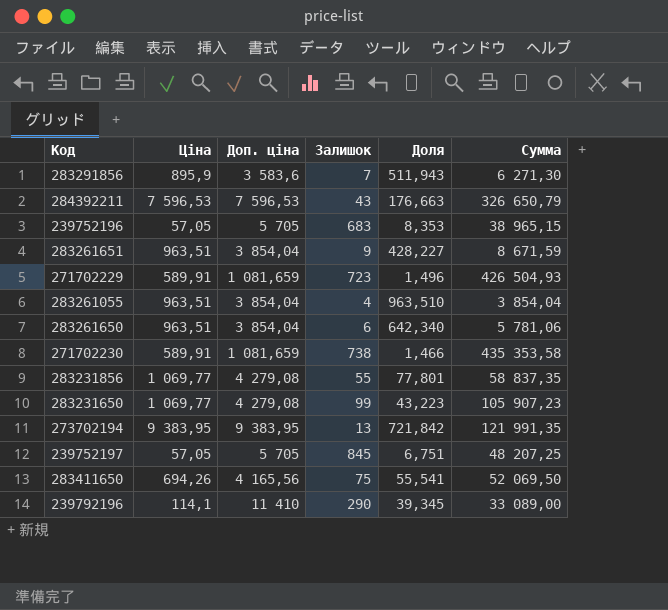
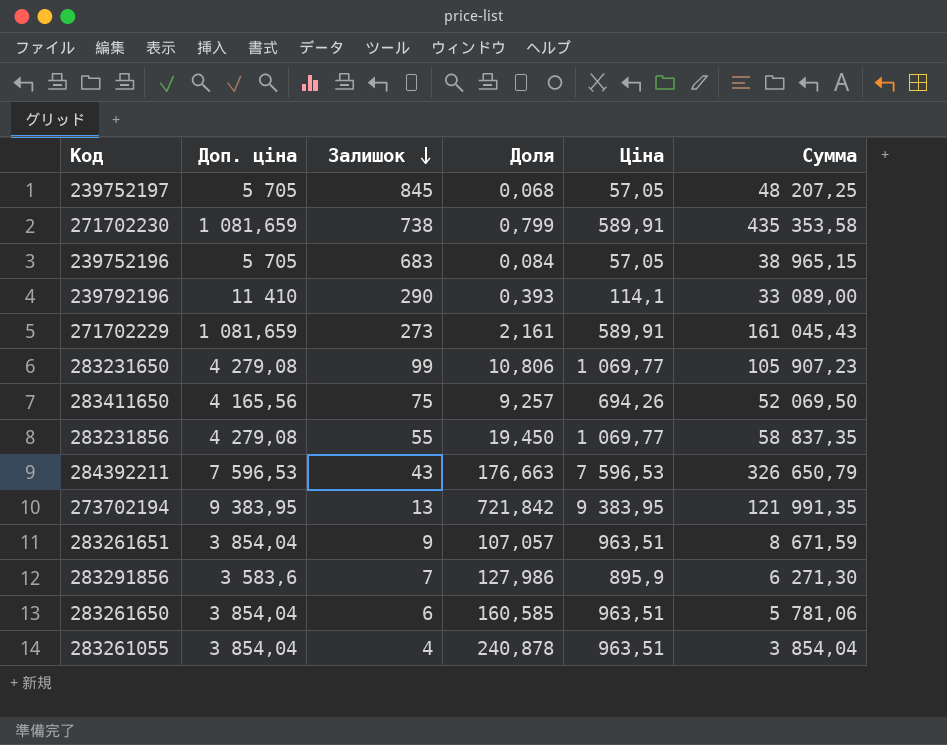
row order: none -> Залишок descending
column Доля | formula: [Доп. ціна] / [Залишок] -> [Ціна] / [Залишок]
column Ціна | position: 2 -> 5
271702229 | Залишок: 723 -> 273
271702229 | Сумма: 426 504,93 -> 161 045,43

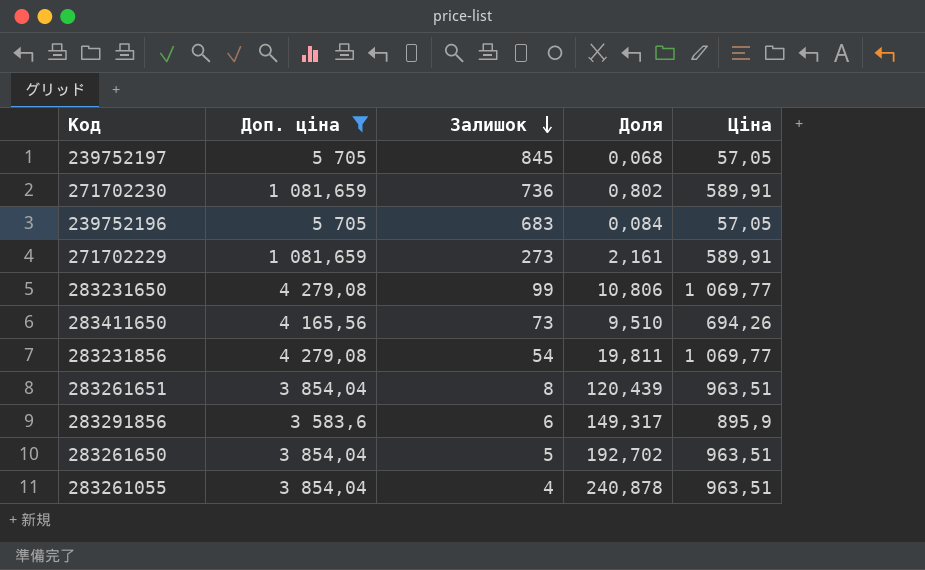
filter: none -> Доп. ціна <= 5 705
column Сумма | formula: [Залишок] * [Ціна] -> none
271702230 | Залишок: 738 -> 736
271702230 | Доля: 0,799 -> 0,802
283411650 | Залишок: 75 -> 73
283411650 | Доля: 9,257 -> 9,510
283231856 | Залишок: 55 -> 54
283231856 | Доля: 19,450 -> 19,811
283261651 | Залишок: 9 -> 8
283261651 | Доля: 107,057 -> 120,439
283291856 | Залишок: 7 -> 6
283291856 | Доля: 127,986 -> 149,317
283261650 | Залишок: 6 -> 5
283261650 | Доля: 160,585 -> 192,702

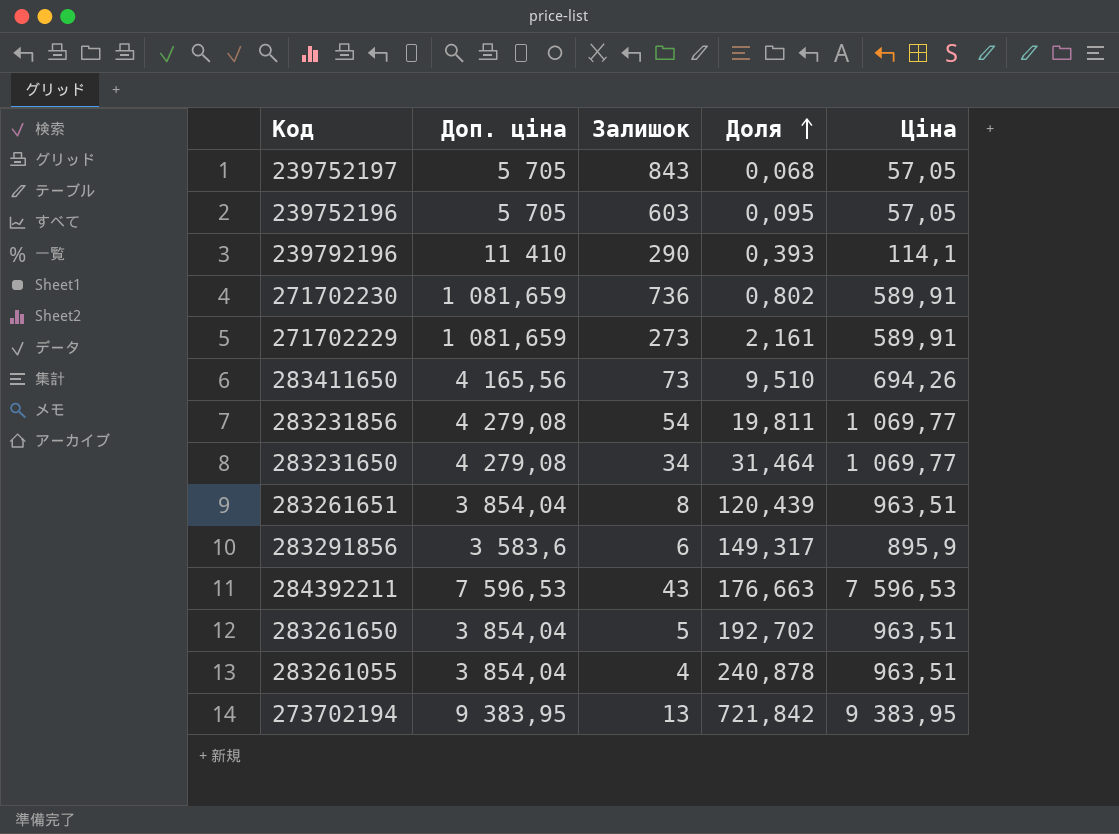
filter: Доп. ціна <= 5 705 -> none
row order: Залишок descending -> Доля ascending
239752197 | Залишок: 845 -> 843
239752196 | Залишок: 683 -> 603
239752196 | Доля: 0,084 -> 0,095
283231650 | Залишок: 99 -> 34
283231650 | Доля: 10,806 -> 31,464

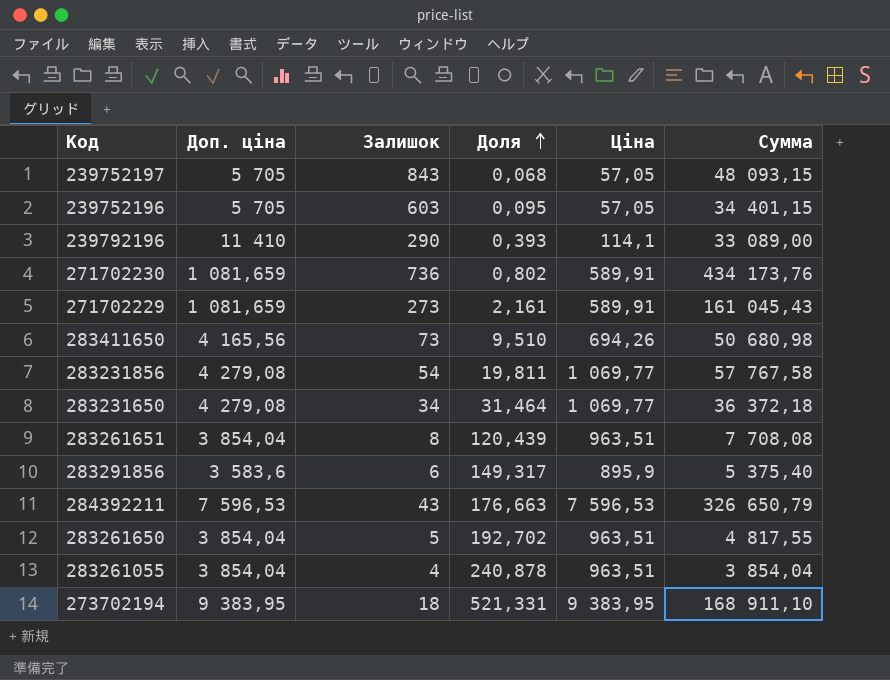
column Сумма | formula: none -> [Залишок] * [Ціна]
273702194 | Залишок: 13 -> 18
273702194 | Доля: 721,842 -> 521,331

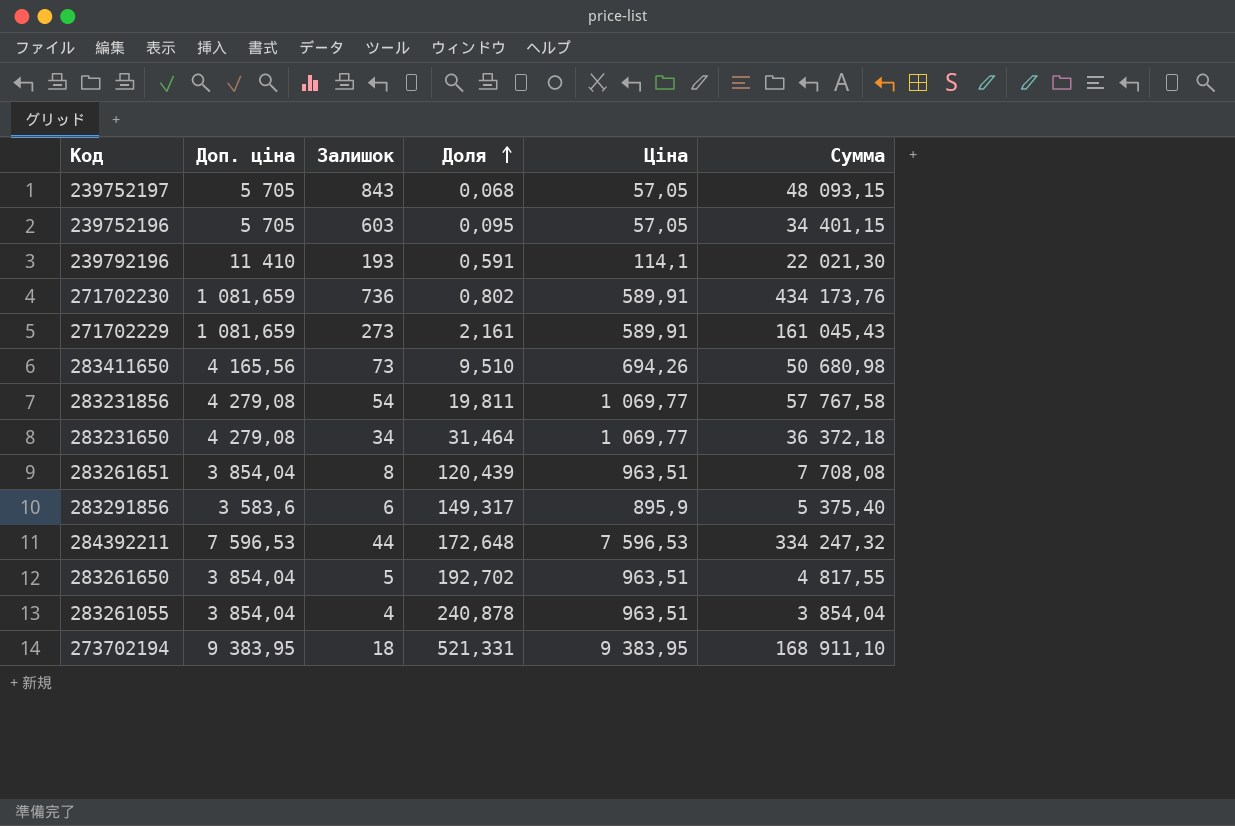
239792196 | Залишок: 290 -> 193
239792196 | Доля: 0,393 -> 0,591
239792196 | Сумма: 33 089,00 -> 22 021,30
284392211 | Залишок: 43 -> 44
284392211 | Доля: 176,663 -> 172,648
284392211 | Сумма: 326 650,79 -> 334 247,32

